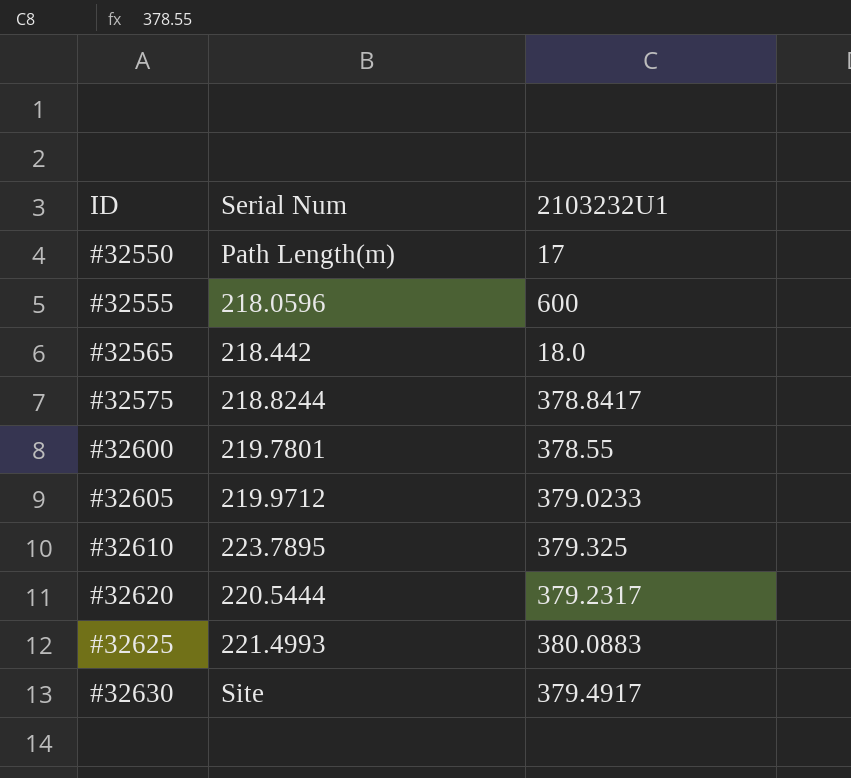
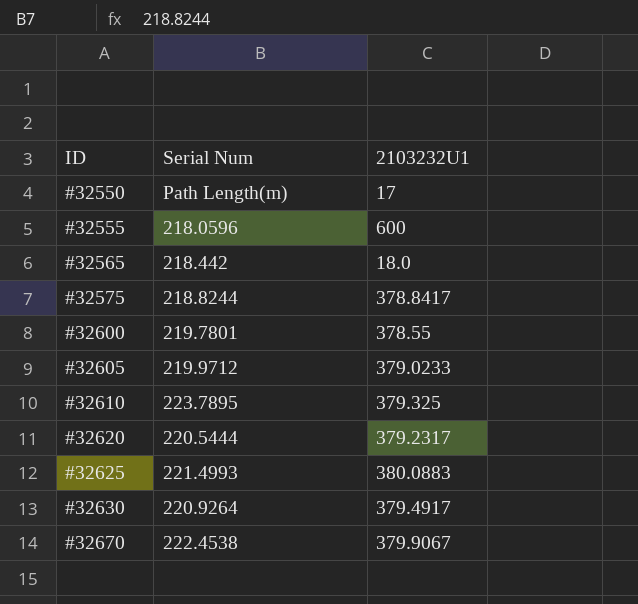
#32630 | Serial Num: Site -> 220.9264
row #32670: none -> 222.4538 | 379.9067

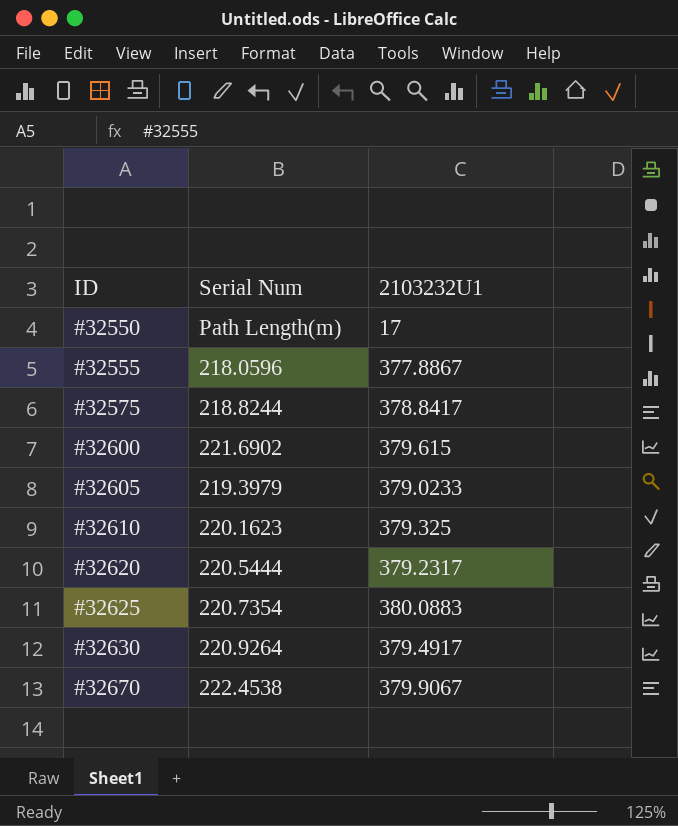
row #32565: 218.442 | 18.0 -> none
#32555 | 2103232U1: 600 -> 377.8867
#32600 | Serial Num: 219.7801 -> 221.6902
#32600 | 2103232U1: 378.55 -> 379.615
#32605 | Serial Num: 219.9712 -> 219.3979
#32610 | Serial Num: 223.7895 -> 220.1623
#32625 | Serial Num: 221.4993 -> 220.7354

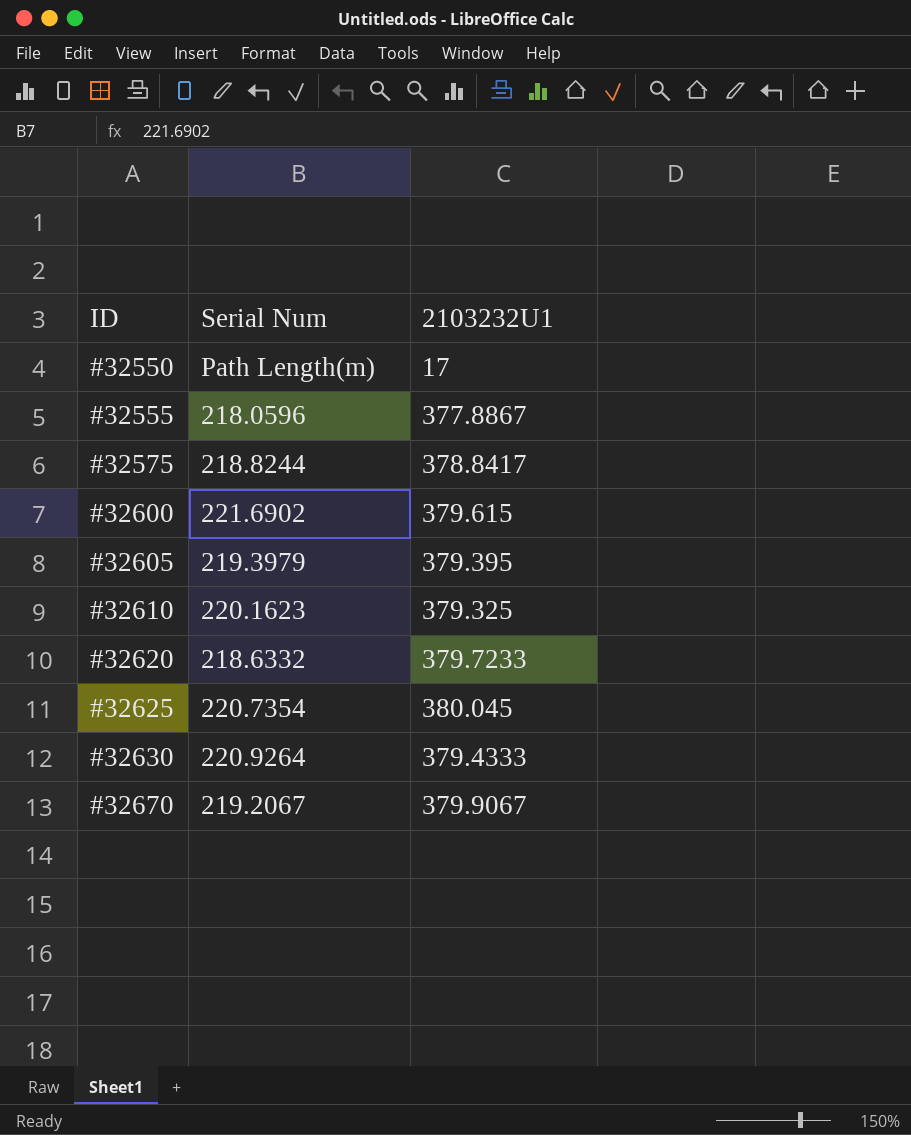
#32605 | 2103232U1: 379.0233 -> 379.395
#32620 | Serial Num: 220.5444 -> 218.6332
#32620 | 2103232U1: 379.2317 -> 379.7233
#32625 | 2103232U1: 380.0883 -> 380.045
#32630 | 2103232U1: 379.4917 -> 379.4333
#32670 | Serial Num: 222.4538 -> 219.2067

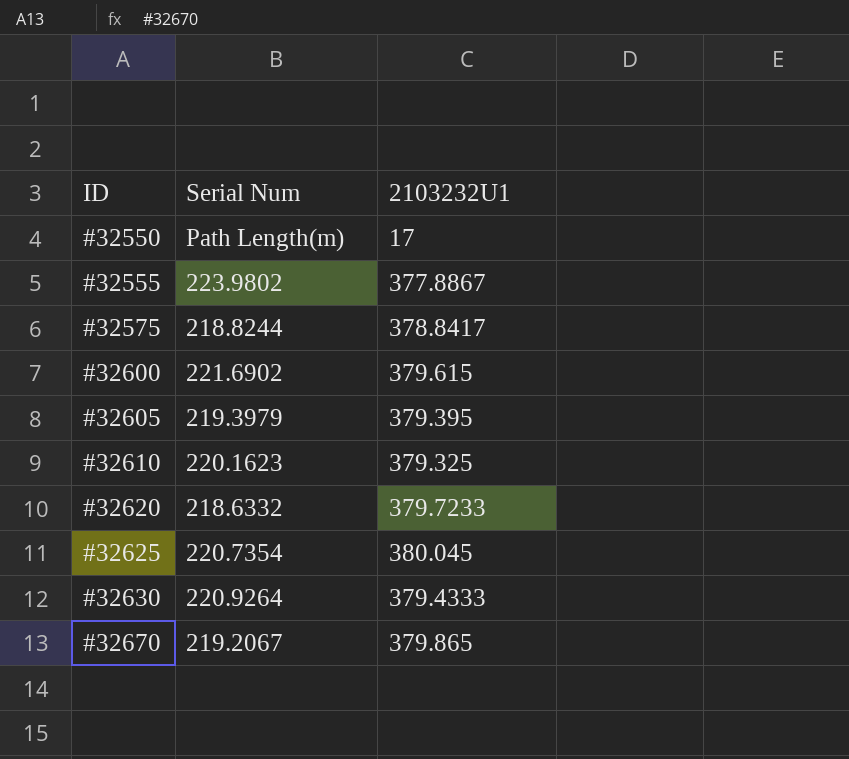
#32555 | Serial Num: 218.0596 -> 223.9802
#32670 | 2103232U1: 379.9067 -> 379.865

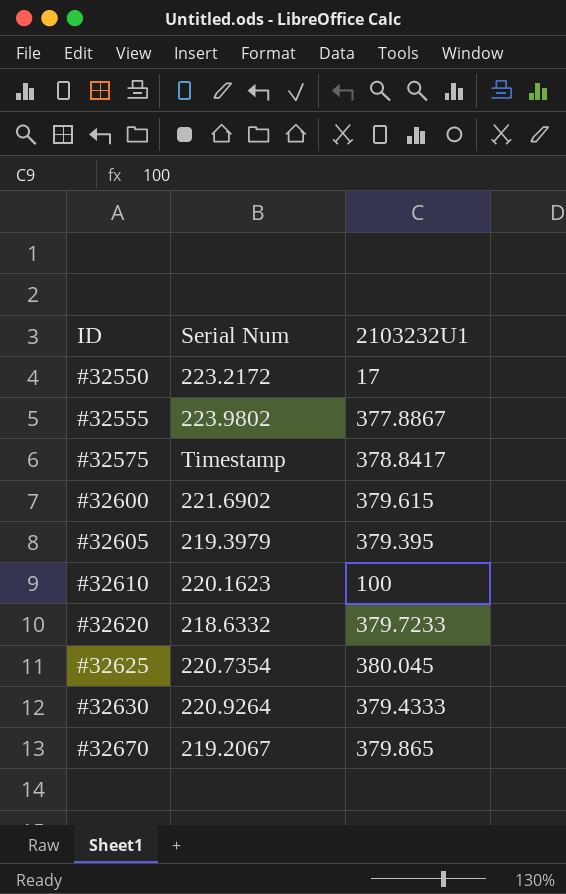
#32550 | Serial Num: Path Length(m) -> 223.2172
#32575 | Serial Num: 218.8244 -> Timestamp
#32610 | 2103232U1: 379.325 -> 100

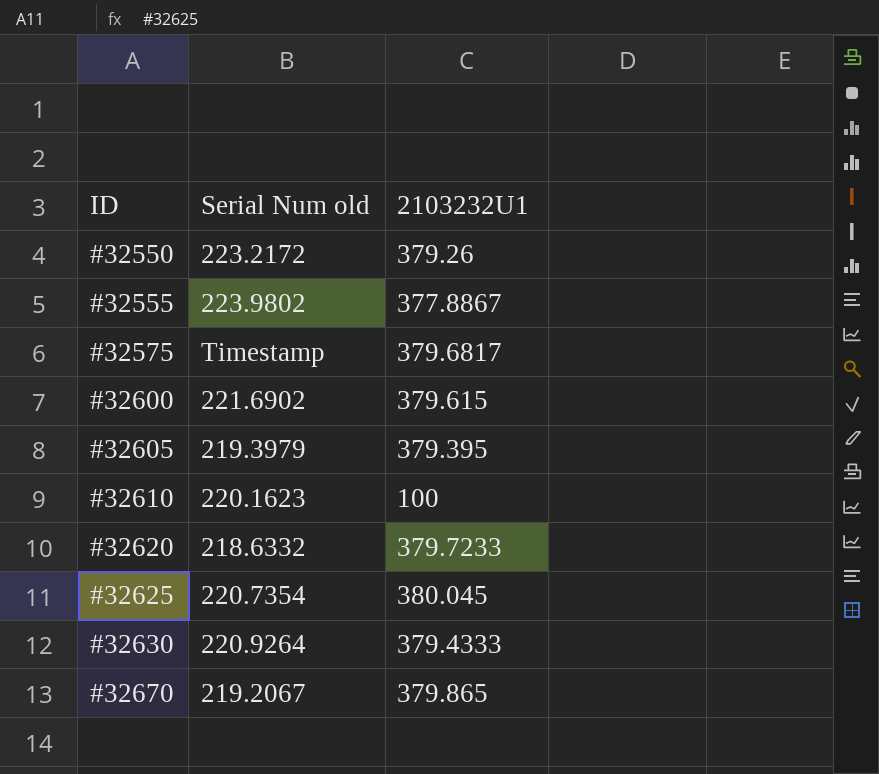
column name: Serial Num -> Serial Num old
#32550 | 2103232U1: 17 -> 379.26
#32575 | 2103232U1: 378.8417 -> 379.6817

